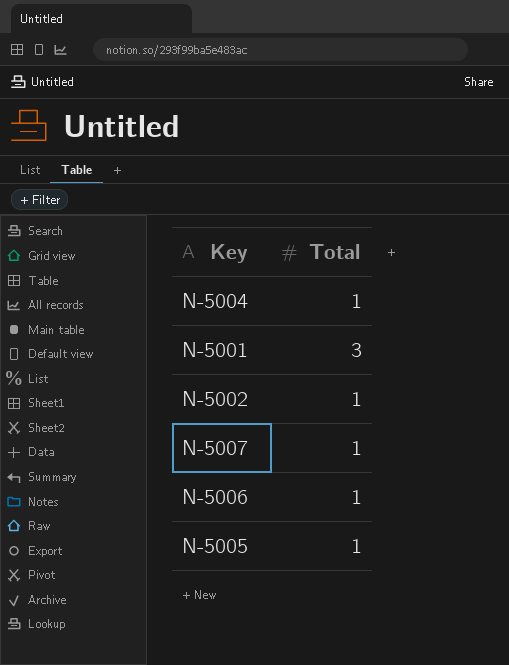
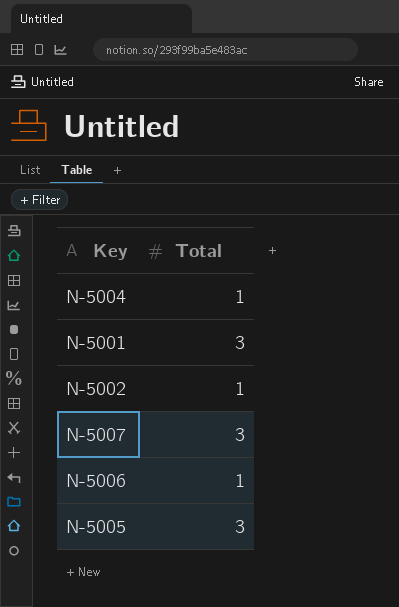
N-5007 | Total: 1 -> 3
N-5005 | Total: 1 -> 3

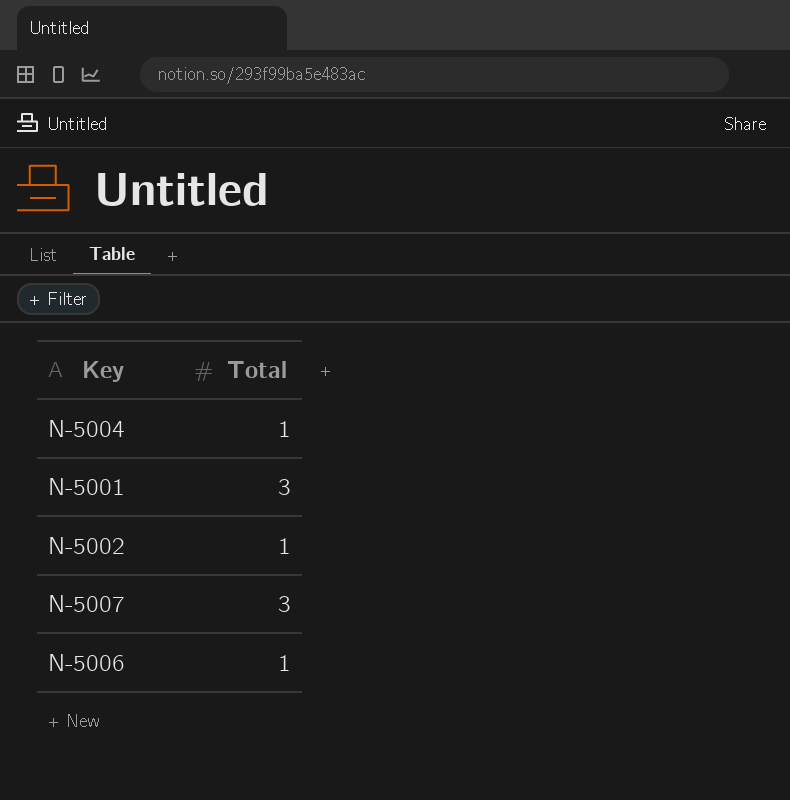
row N-5005: 3 -> none

